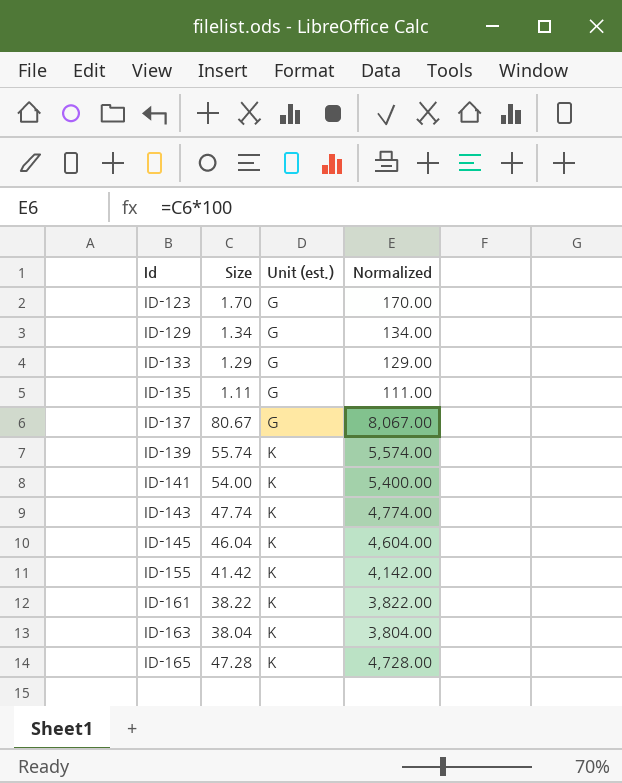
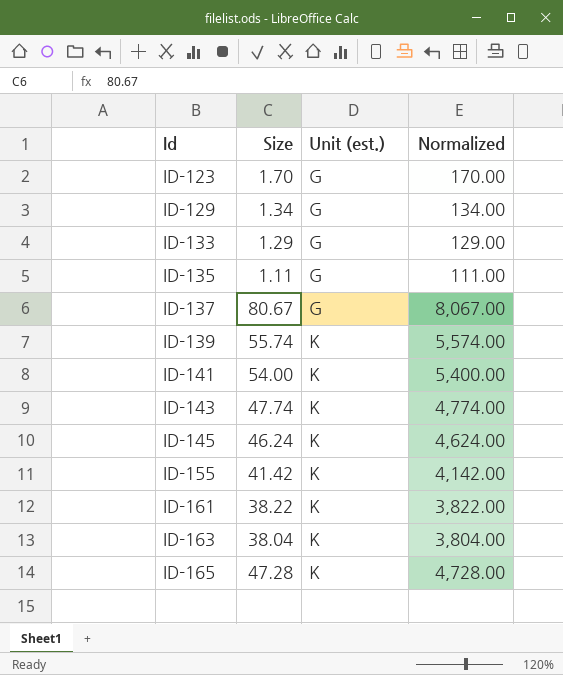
ID-145 | Size: 46.04 -> 46.24
ID-145 | Normalized: 4,604.00 -> 4,624.00

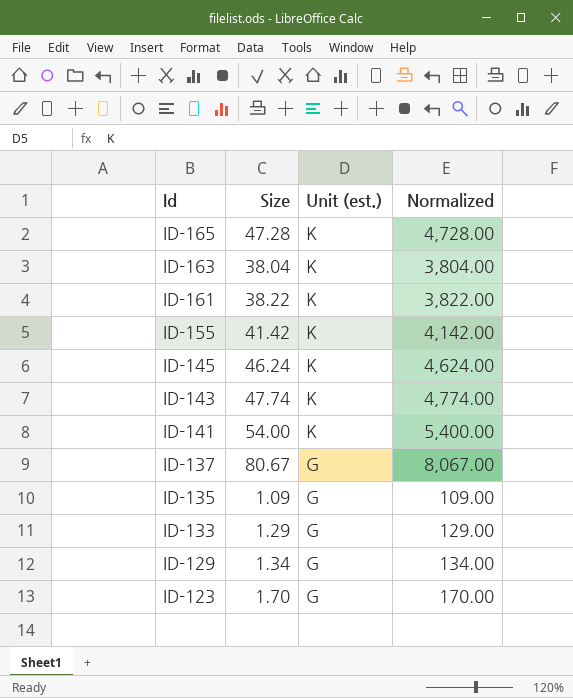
row order: Id ascending -> Id descending
row ID-139: 55.74 | K | 5,574.00 -> none
ID-135 | Size: 1.11 -> 1.09
ID-135 | Normalized: 111.00 -> 109.00

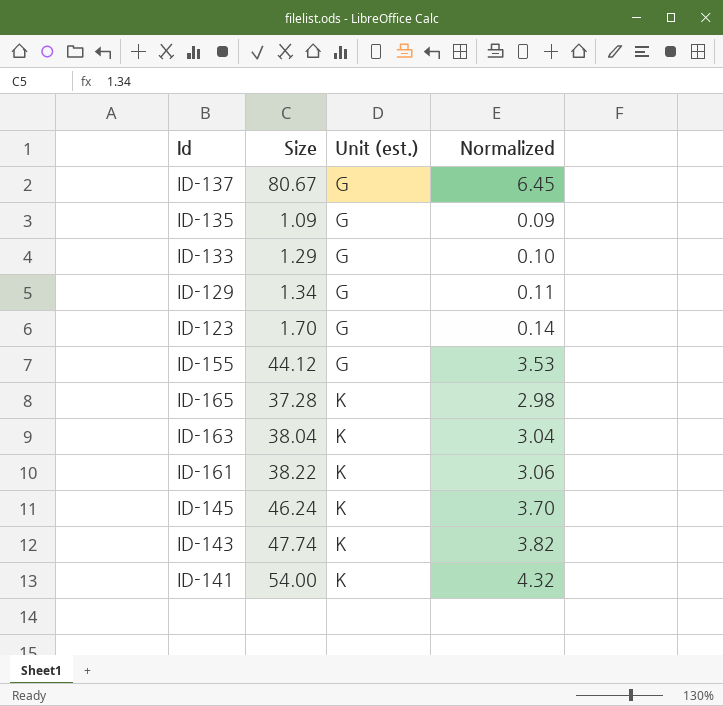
row order: Id descending -> Unit (est.) ascending
column Normalized | formula: [Size] * 100 -> [Size] * 0.08
ID-155 | Size: 41.42 -> 44.12
ID-155 | Unit (est.): K -> G
ID-165 | Size: 47.28 -> 37.28

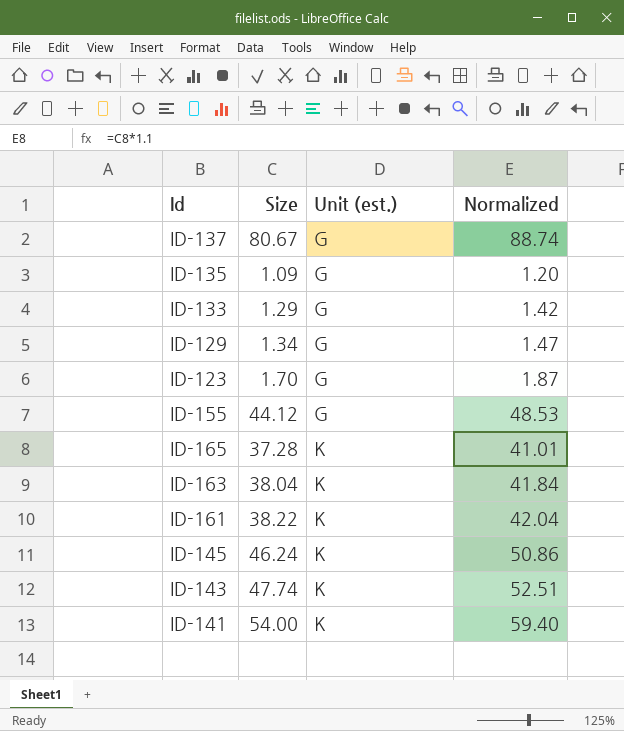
column Normalized | formula: [Size] * 0.08 -> [Size] * 1.1

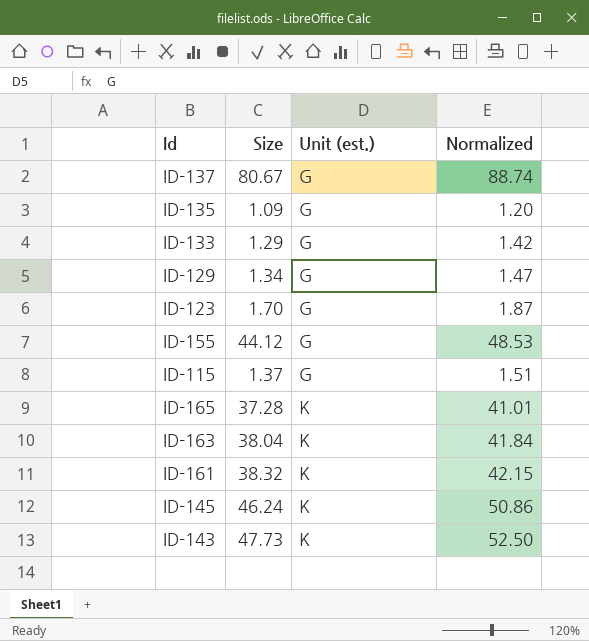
row ID-141: 54.00 | K | 59.40 -> none
row ID-115: none -> 1.37 | G | 1.51
ID-161 | Size: 38.22 -> 38.32
ID-161 | Normalized: 42.04 -> 42.15
ID-143 | Size: 47.74 -> 47.73
ID-143 | Normalized: 52.51 -> 52.50

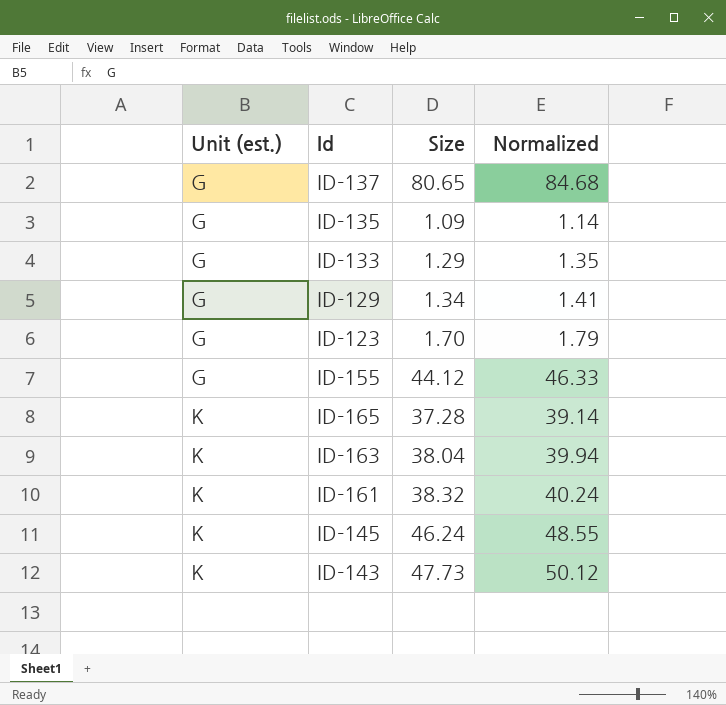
column Unit (est.) | position: 3 -> 1
column Normalized | formula: [Size] * 1.1 -> [Size] * 1.05
row ID-115: 1.37 | G | 1.51 -> none
ID-137 | Size: 80.67 -> 80.65

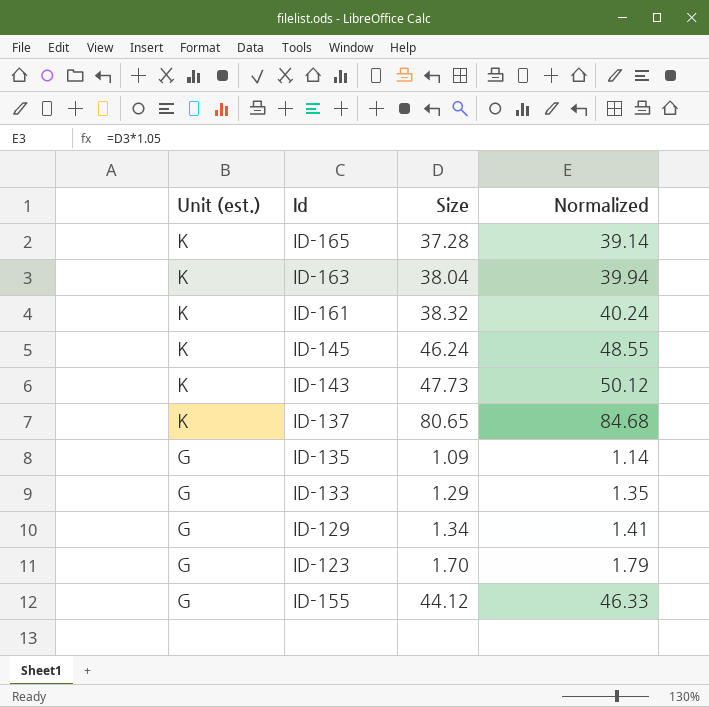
row order: Unit (est.) ascending -> Unit (est.) descending
ID-137 | Unit (est.): G -> K

